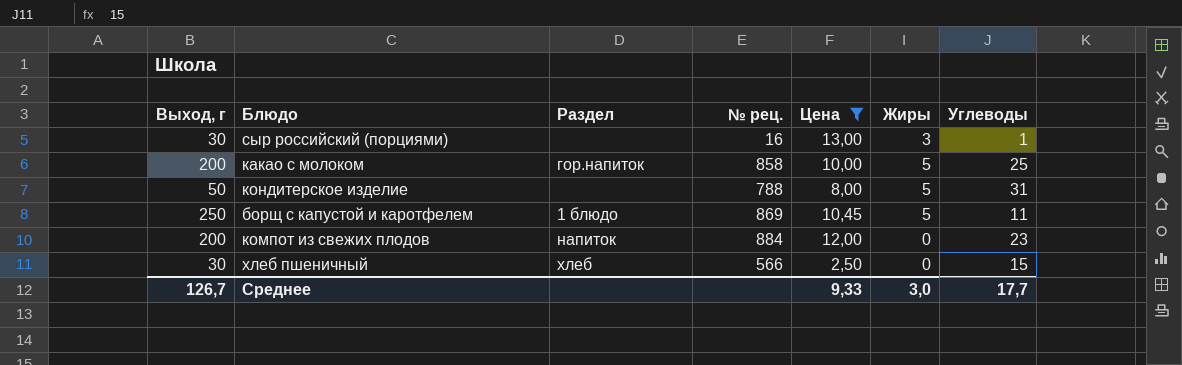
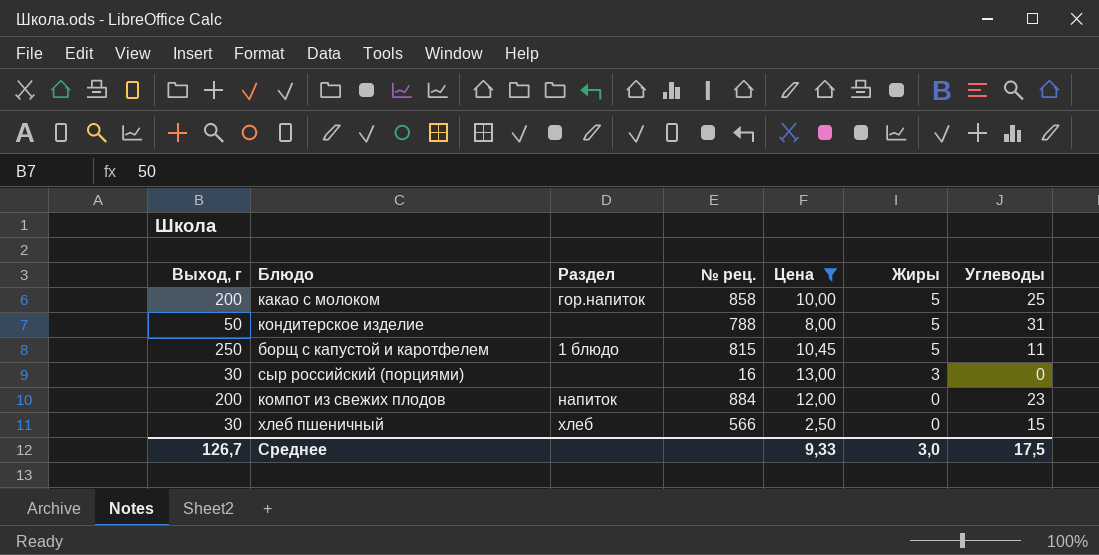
row order: none -> Жиры descending
борщ с капустой и каротфелем | № рец.: 869 -> 815
сыр российский (порциями) | Углеводы: 1 -> 0
Среднее | Углеводы: 17,7 -> 17,5

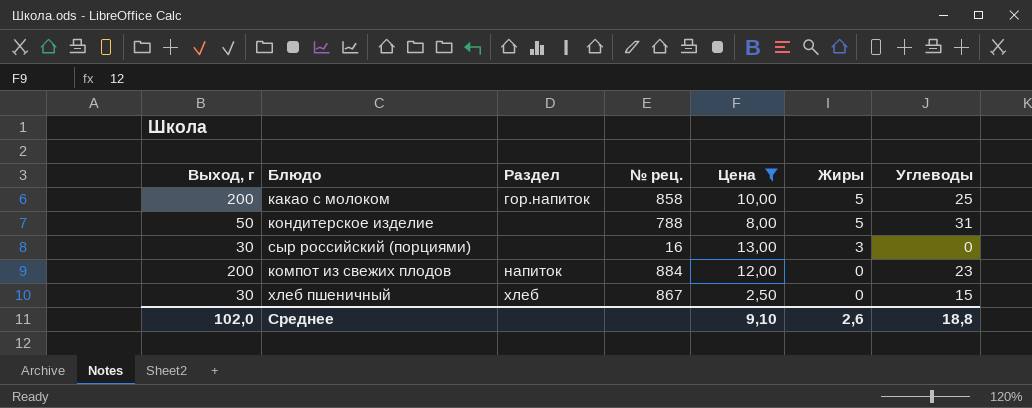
row борщ с капустой и каротфелем: 250 | 1 блюдо | 815 | 10,45 | 5 | 11 -> none
хлеб пшеничный | № рец.: 566 -> 867
Среднее | Выход, г: 126,7 -> 102,0
Среднее | Цена: 9,33 -> 9,10
Среднее | Жиры: 3,0 -> 2,6
Среднее | Углеводы: 17,5 -> 18,8

